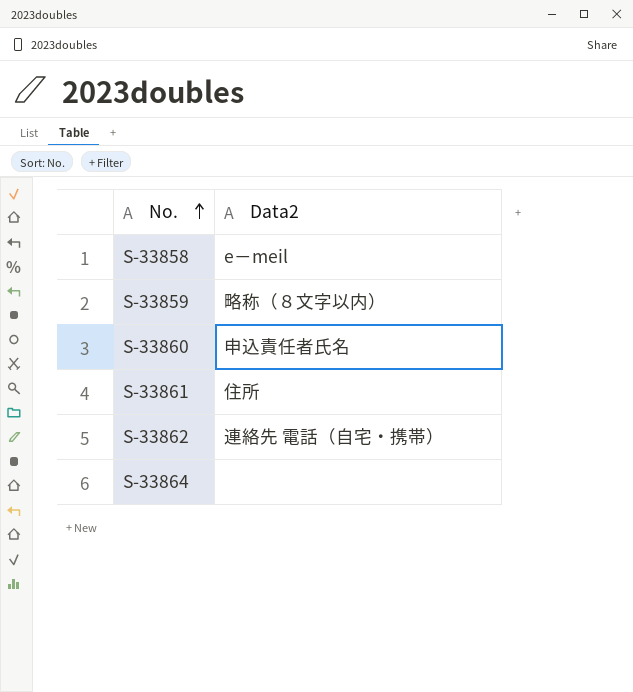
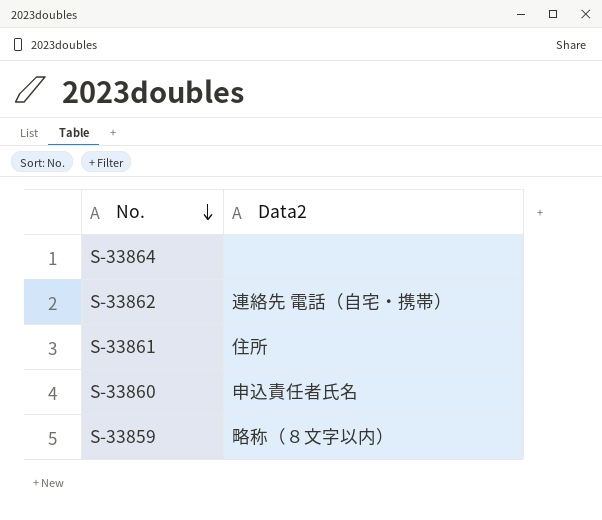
row order: No. ascending -> No. descending
row S-33858: e－meil -> none

